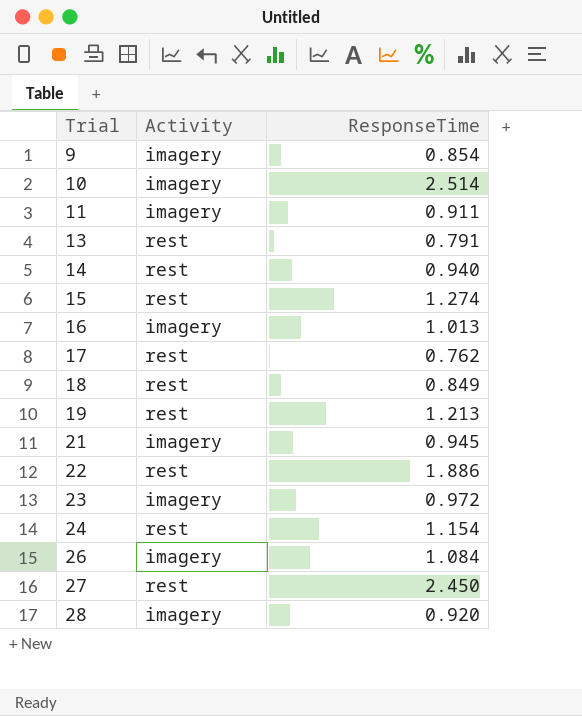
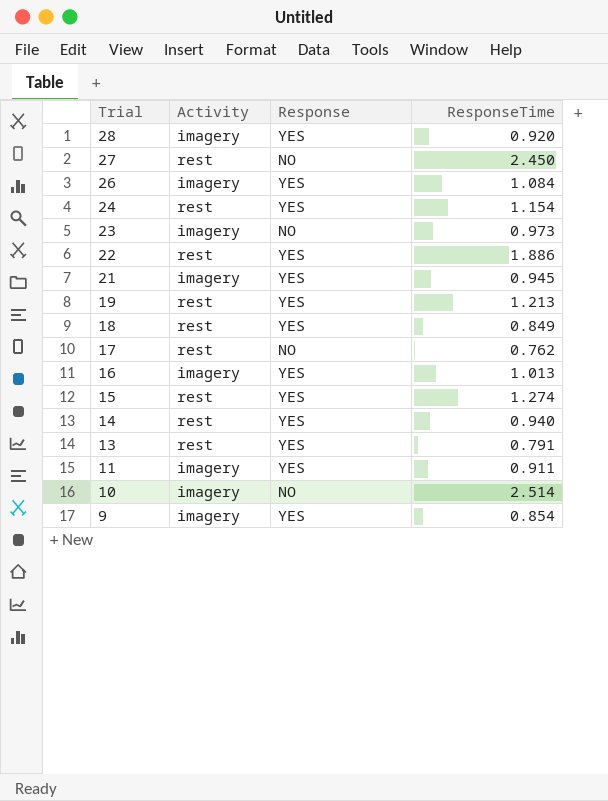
row order: Trial ascending -> Trial descending
column Response | position: none -> 3
23 | ResponseTime: 0.972 -> 0.973

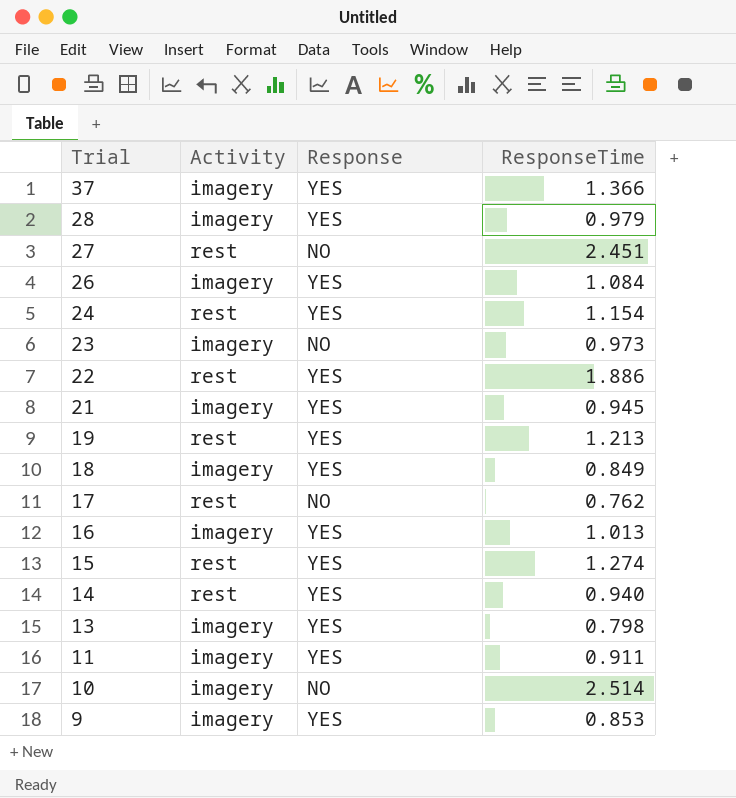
row 37: none -> imagery | YES | 1.366
28 | ResponseTime: 0.920 -> 0.979
27 | ResponseTime: 2.450 -> 2.451
18 | Activity: rest -> imagery
13 | Activity: rest -> imagery
13 | ResponseTime: 0.791 -> 0.798
9 | ResponseTime: 0.854 -> 0.853

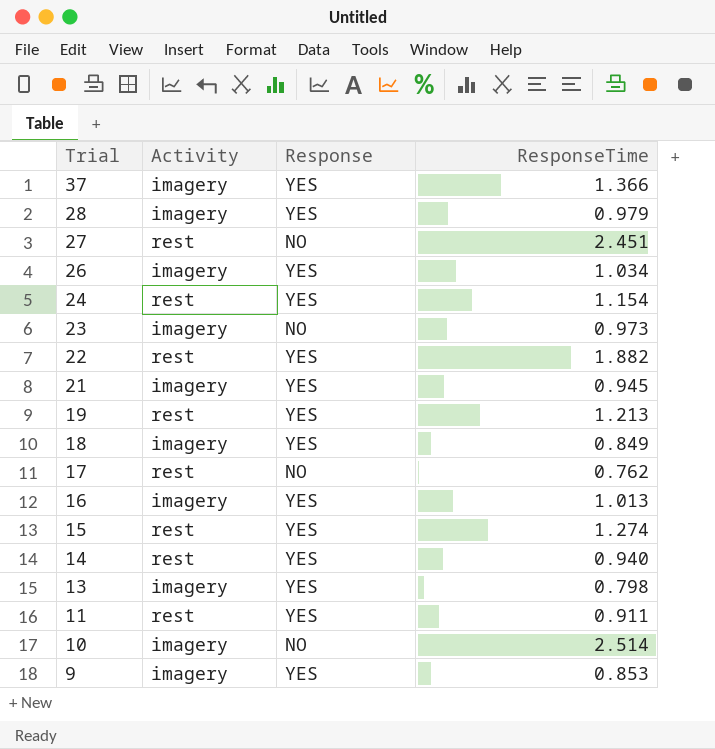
26 | ResponseTime: 1.084 -> 1.034
22 | ResponseTime: 1.886 -> 1.882
11 | Activity: imagery -> rest

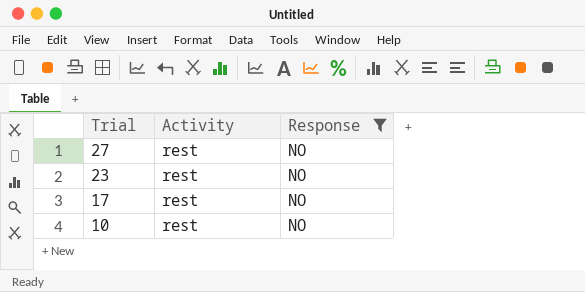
filter: none -> Response = NO
column ResponseTime | position: 4 -> none
23 | Activity: imagery -> rest
10 | Activity: imagery -> rest

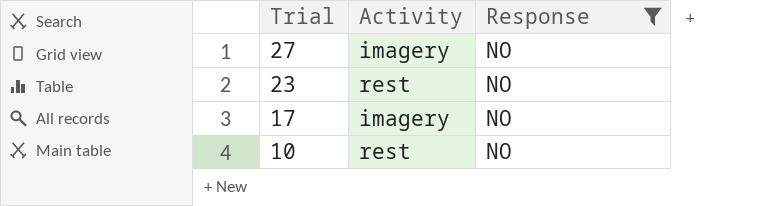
27 | Activity: rest -> imagery
17 | Activity: rest -> imagery

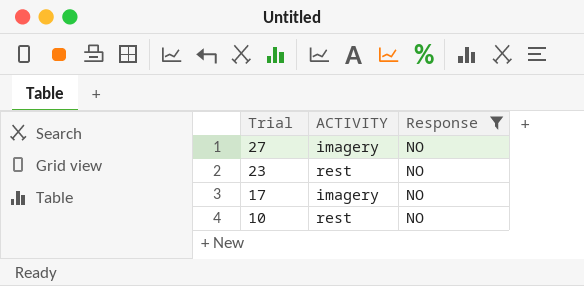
column name: Activity -> ACTIVITY

